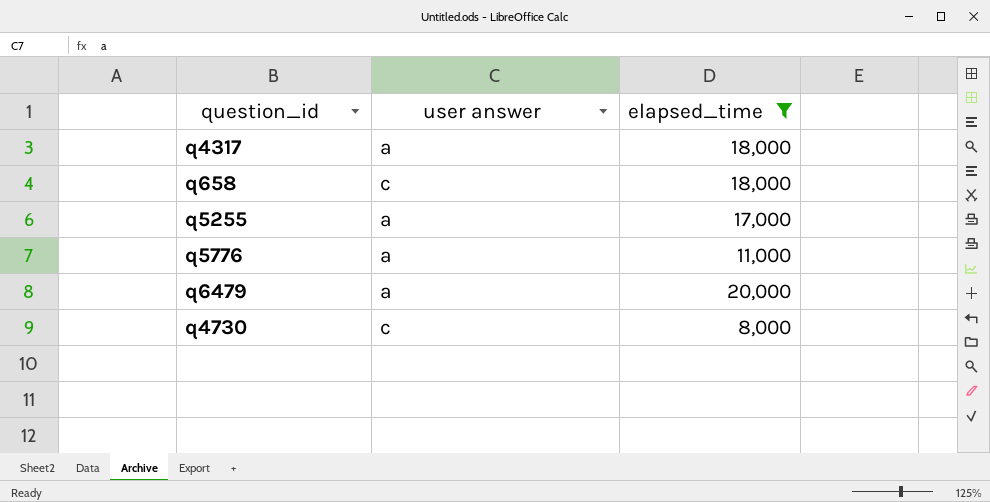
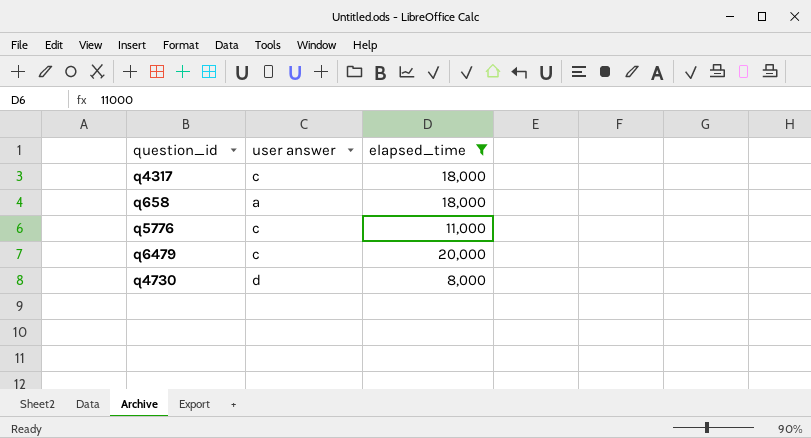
row q5255: a | 17,000 -> none
q4317 | user answer: a -> c
q658 | user answer: c -> a
q5776 | user answer: a -> c
q6479 | user answer: a -> c
q4730 | user answer: c -> d

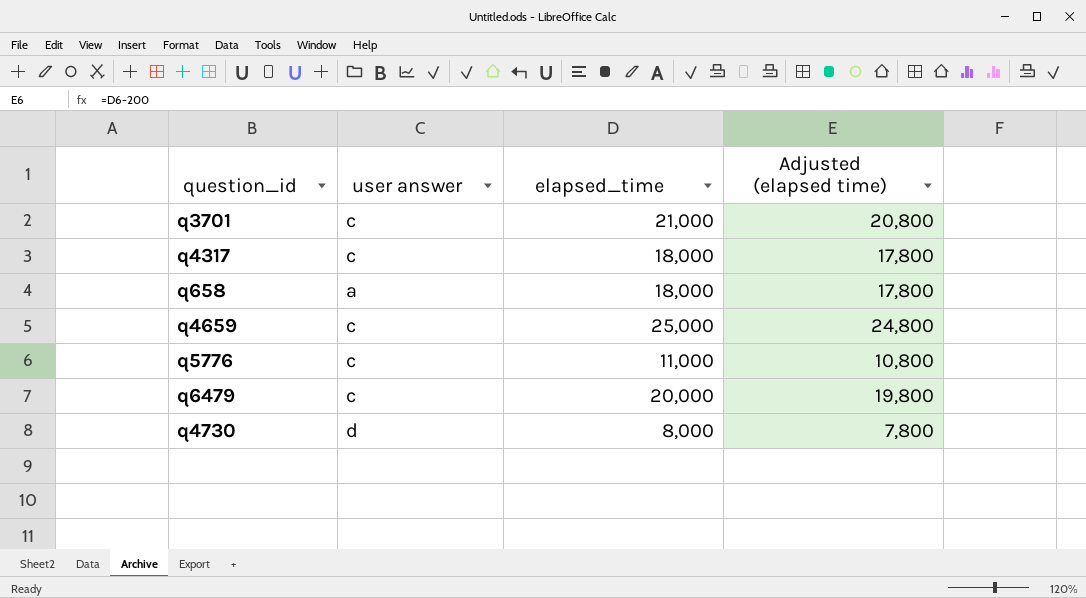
filter: elapsed_time <= 20,000 -> none
column Adjusted (elapsed time) | formula: none -> [elapsed_time] - 200

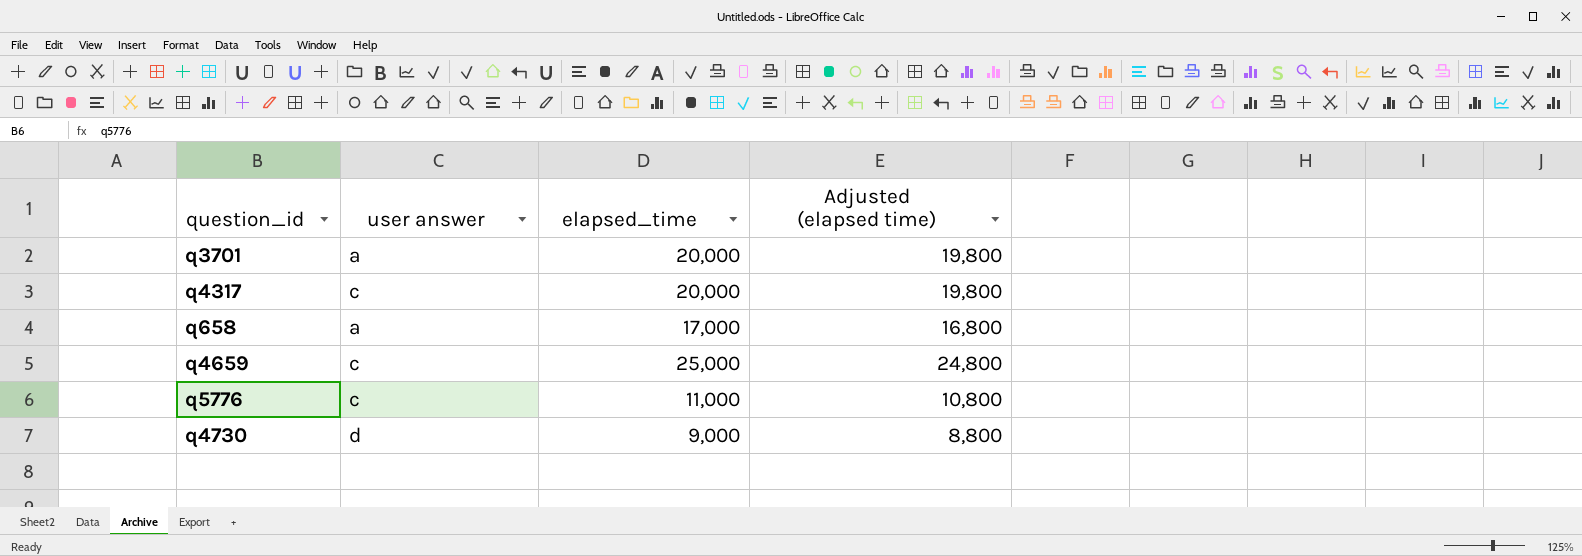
row q6479: c | 20,000 | 19,800 -> none
q3701 | user answer: c -> a
q3701 | elapsed_time: 21,000 -> 20,000
q3701 | Adjusted (elapsed time): 20,800 -> 19,800
q4317 | elapsed_time: 18,000 -> 20,000
q4317 | Adjusted (elapsed time): 17,800 -> 19,800
q658 | elapsed_time: 18,000 -> 17,000
q658 | Adjusted (elapsed time): 17,800 -> 16,800
q4730 | elapsed_time: 8,000 -> 9,000
q4730 | Adjusted (elapsed time): 7,800 -> 8,800

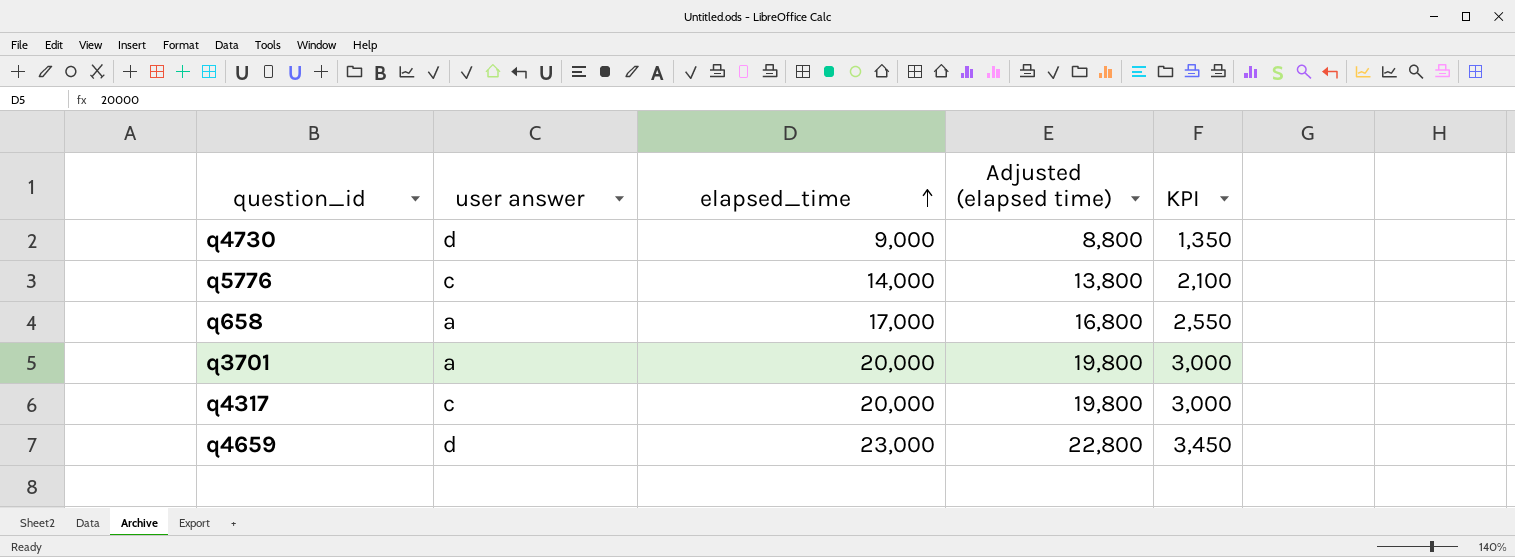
row order: none -> elapsed_time ascending
column KPI | formula: none -> [elapsed_time] * 0.15
q5776 | elapsed_time: 11,000 -> 14,000
q5776 | Adjusted (elapsed time): 10,800 -> 13,800
q4659 | user answer: c -> d
q4659 | elapsed_time: 25,000 -> 23,000
q4659 | Adjusted (elapsed time): 24,800 -> 22,800

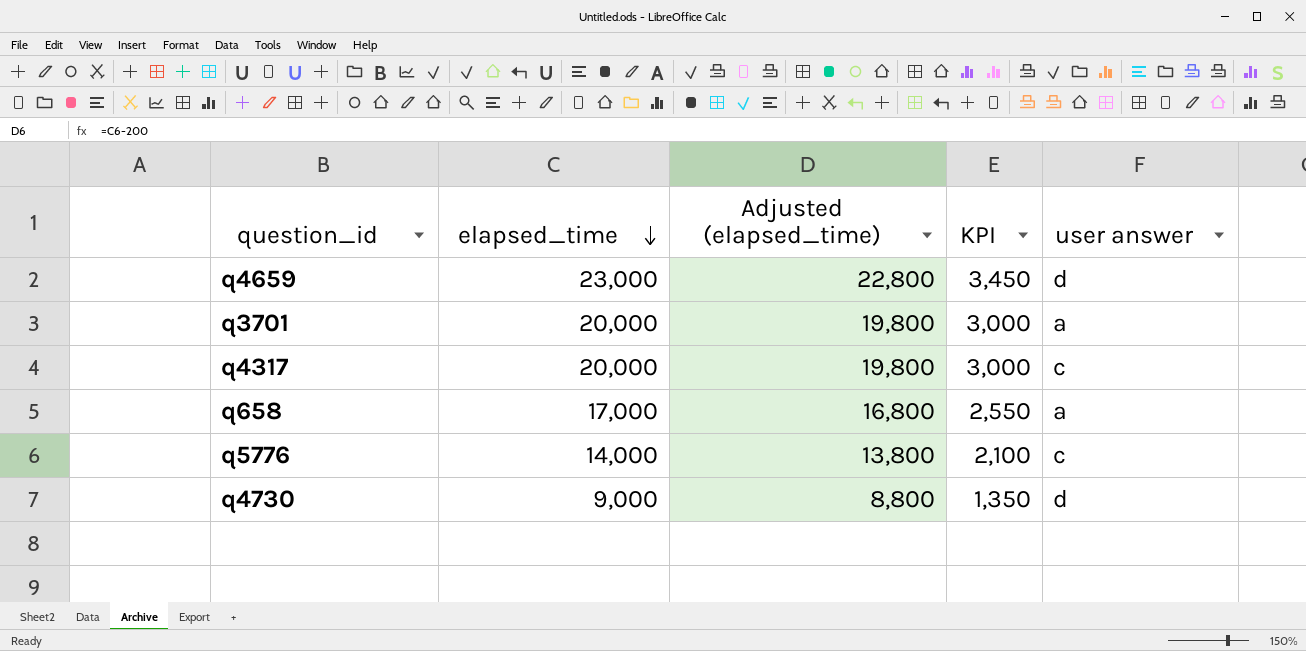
row order: elapsed_time ascending -> elapsed_time descending
column name: Adjusted (elapsed time) -> Adjusted (elapsed_time)
column user answer | position: 2 -> 5

